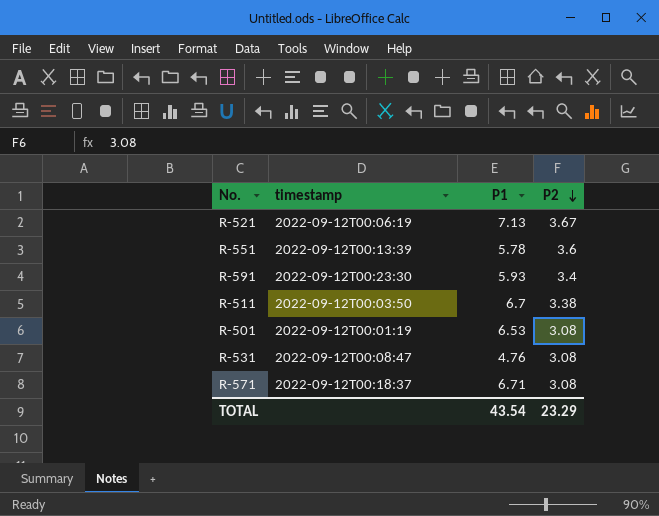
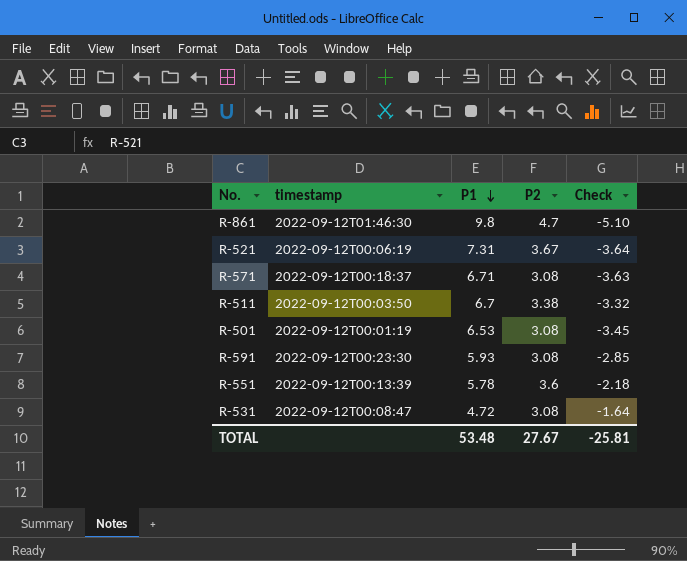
row order: P2 descending -> P1 descending
column Check | formula: none -> [P2] - [P1]
row R-861: none -> 2022-09-12T01:46:30 | 9.8 | 4.7 | -5.10
R-521 | P1: 7.13 -> 7.31
R-591 | P2: 3.4 -> 3.08
R-531 | P1: 4.76 -> 4.72
TOTAL | P1: 43.54 -> 53.48
TOTAL | P2: 23.29 -> 27.67

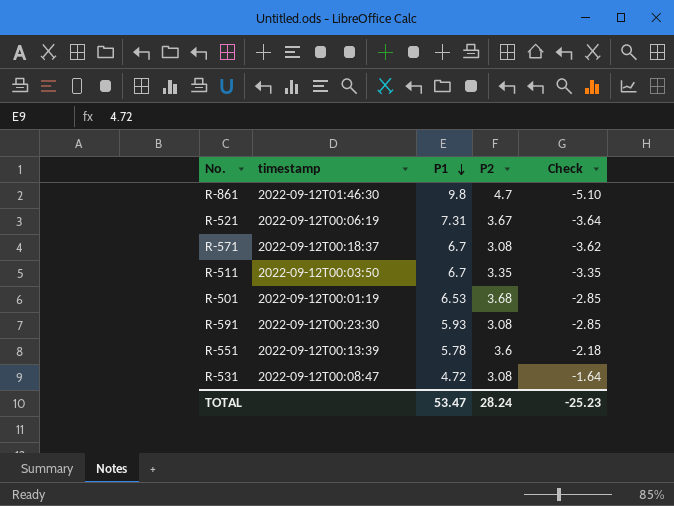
R-571 | P1: 6.71 -> 6.7
R-571 | Check: -3.63 -> -3.62
R-511 | P2: 3.38 -> 3.35
R-511 | Check: -3.32 -> -3.35
R-501 | P2: 3.08 -> 3.68
R-501 | Check: -3.45 -> -2.85
TOTAL | P1: 53.48 -> 53.47
TOTAL | P2: 27.67 -> 28.24
TOTAL | Check: -25.81 -> -25.23

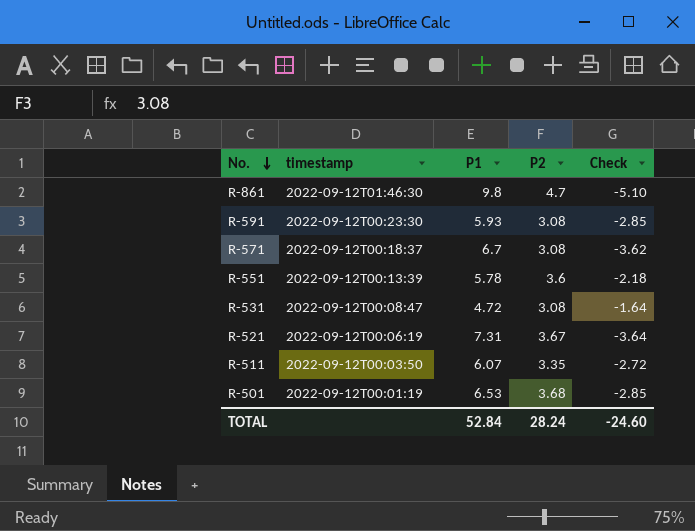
row order: P1 descending -> No. descending
R-511 | P1: 6.7 -> 6.07
R-511 | Check: -3.35 -> -2.72
TOTAL | P1: 53.47 -> 52.84
TOTAL | Check: -25.23 -> -24.60

